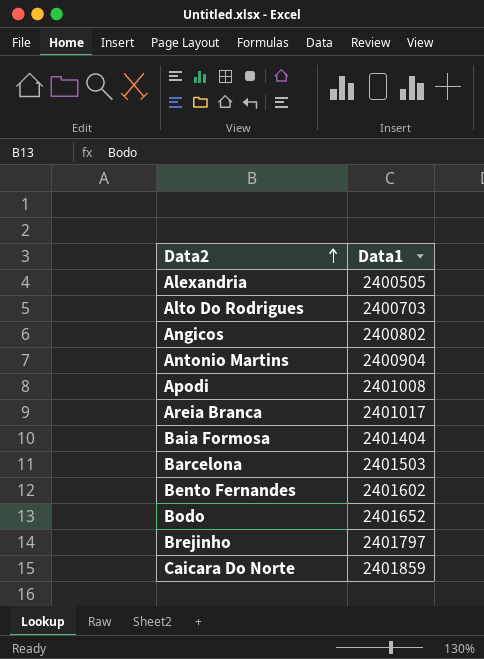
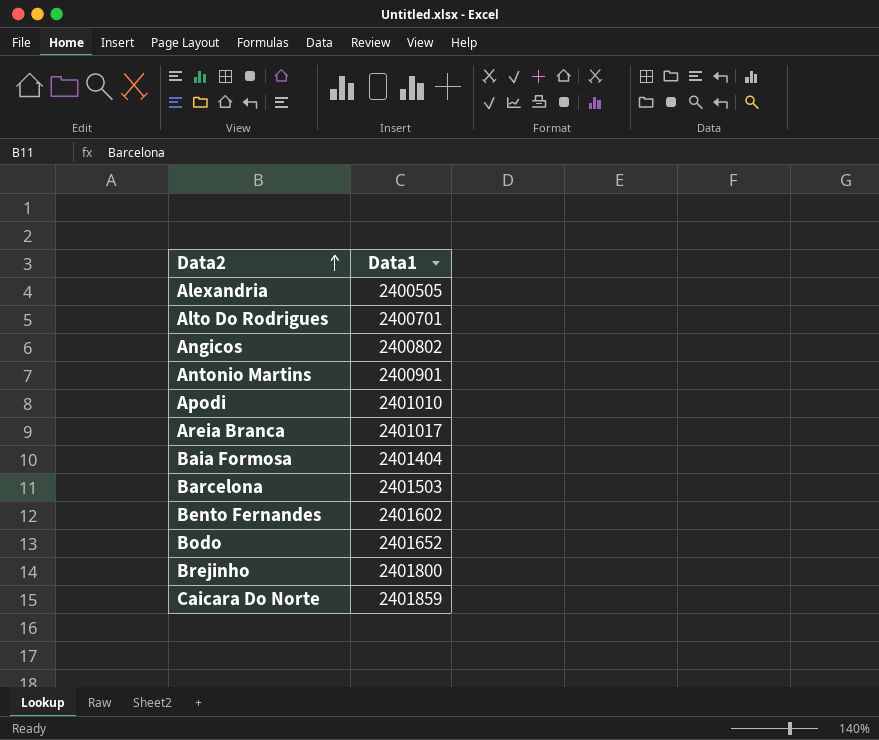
Alto Do Rodrigues | Data1: 2400703 -> 2400701
Antonio Martins | Data1: 2400904 -> 2400901
Apodi | Data1: 2401008 -> 2401010
Brejinho | Data1: 2401797 -> 2401800

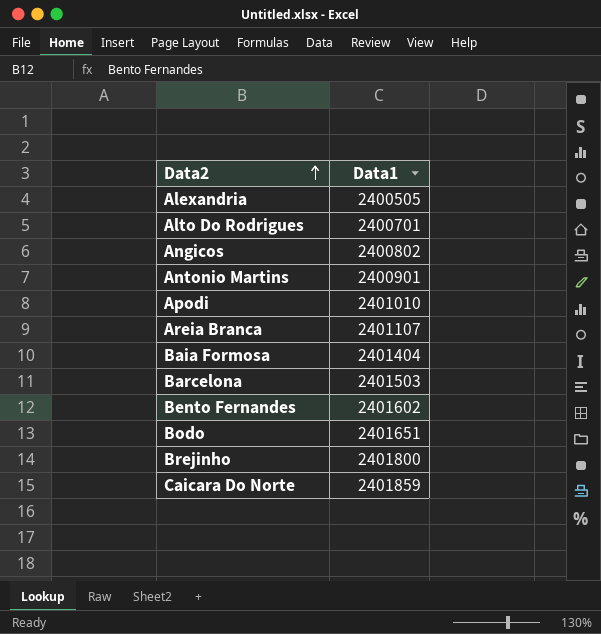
Areia Branca | Data1: 2401017 -> 2401107
Bodo | Data1: 2401652 -> 2401651

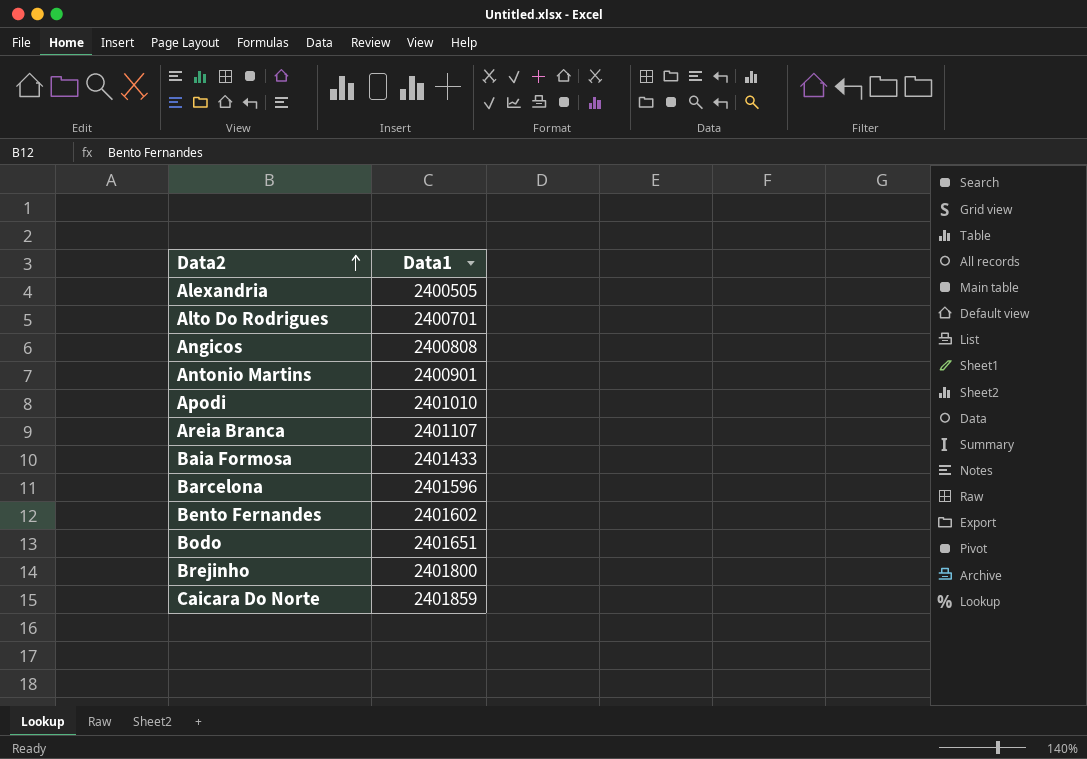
Angicos | Data1: 2400802 -> 2400808
Baia Formosa | Data1: 2401404 -> 2401433
Barcelona | Data1: 2401503 -> 2401596

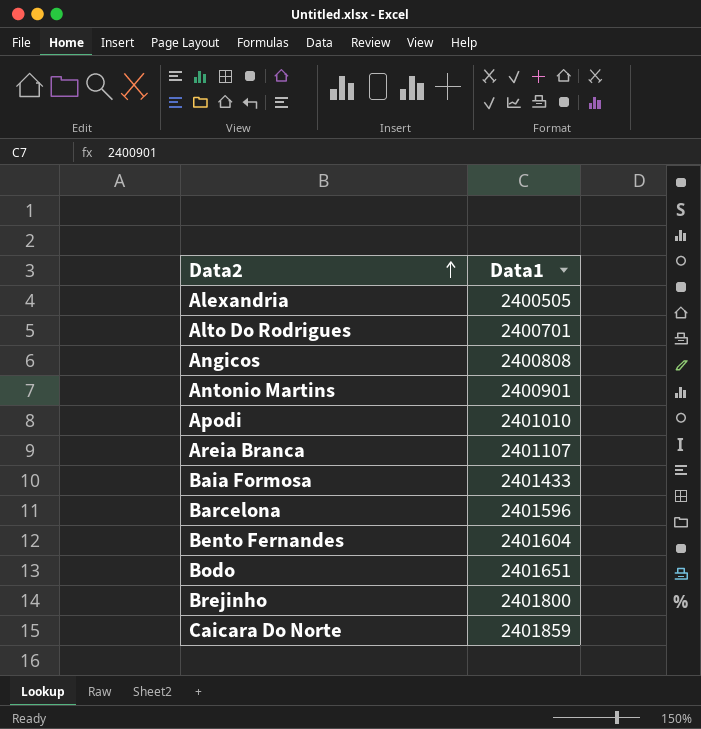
Bento Fernandes | Data1: 2401602 -> 2401604

